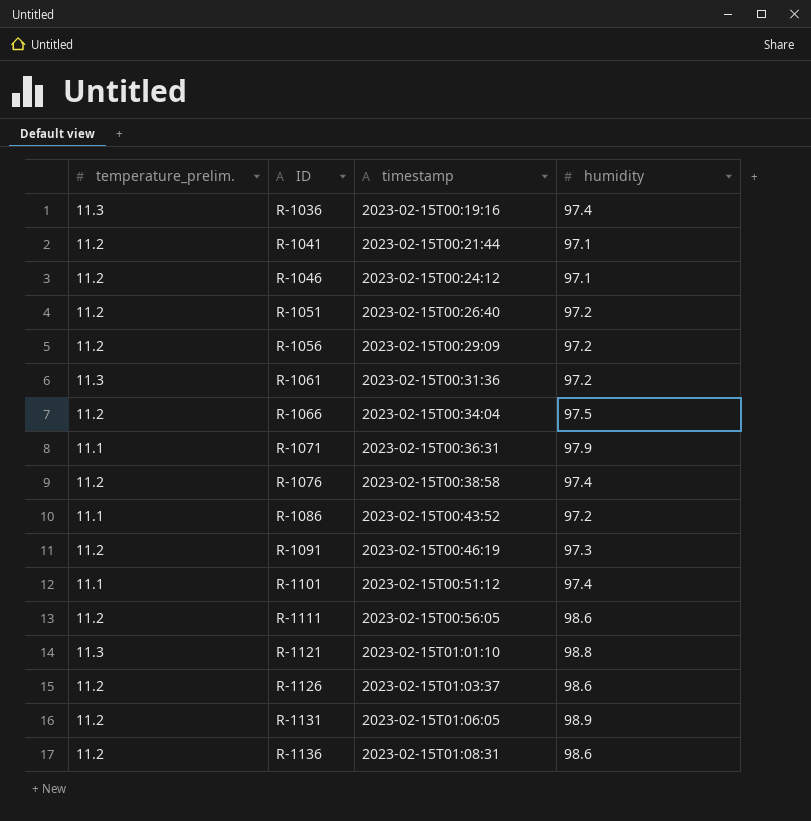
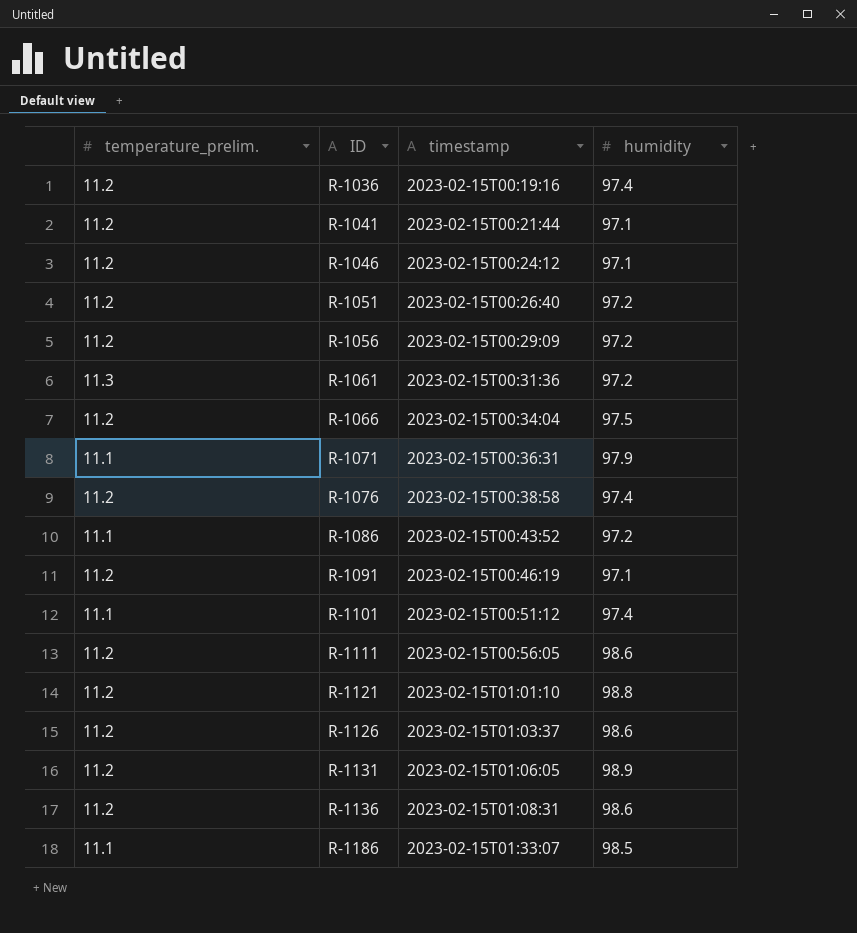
R-1036 | temperature_prelim.: 11.3 -> 11.2
R-1091 | humidity: 97.3 -> 97.1
R-1121 | temperature_prelim.: 11.3 -> 11.2
row R-1186: none -> 11.1 | 2023-02-15T01:33:07 | 98.5

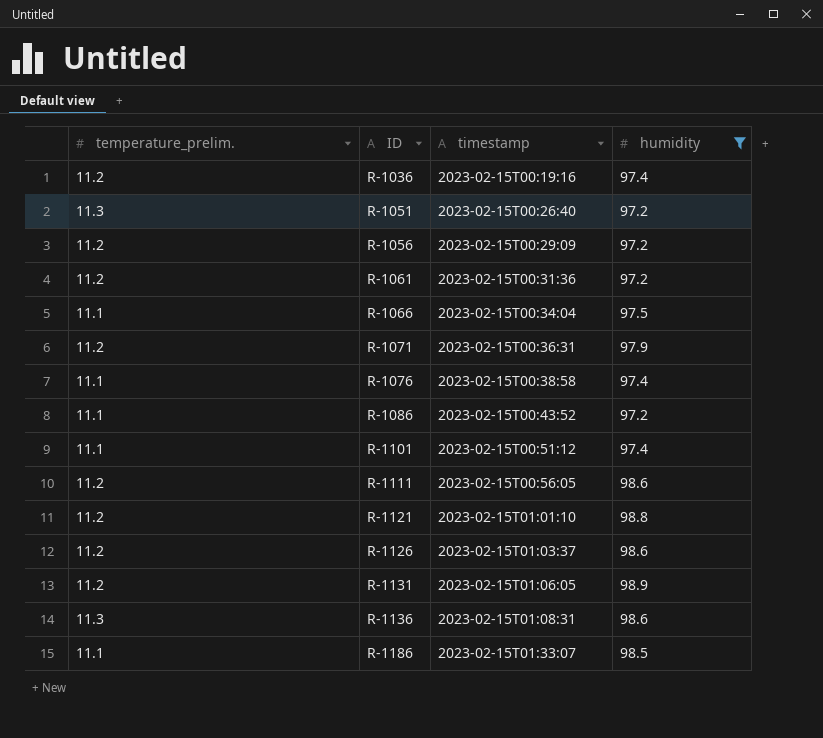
filter: none -> humidity != 97.1
R-1051 | temperature_prelim.: 11.2 -> 11.3
R-1061 | temperature_prelim.: 11.3 -> 11.2
R-1066 | temperature_prelim.: 11.2 -> 11.1
R-1071 | temperature_prelim.: 11.1 -> 11.2
R-1076 | temperature_prelim.: 11.2 -> 11.1
R-1136 | temperature_prelim.: 11.2 -> 11.3

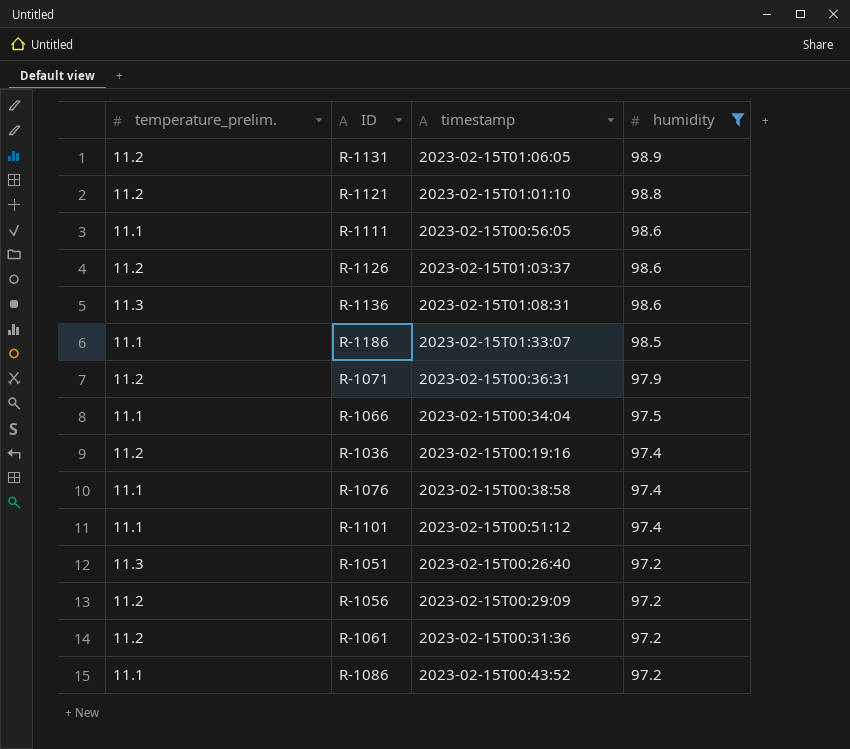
row order: ID ascending -> humidity descending
R-1111 | temperature_prelim.: 11.2 -> 11.1

